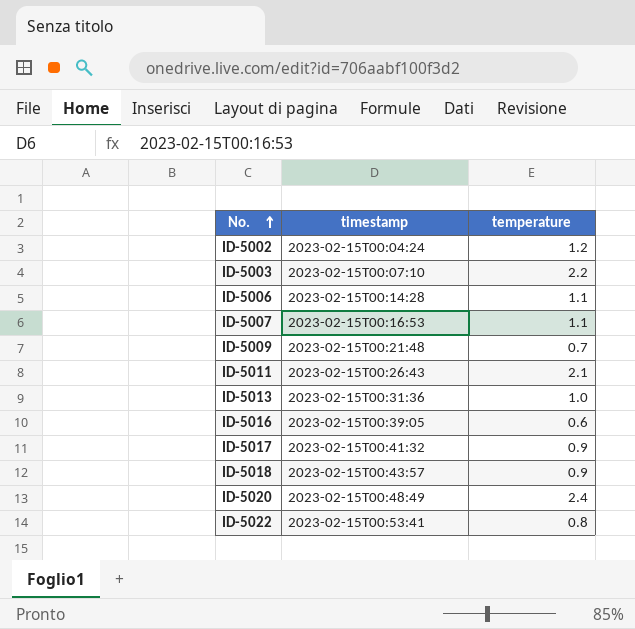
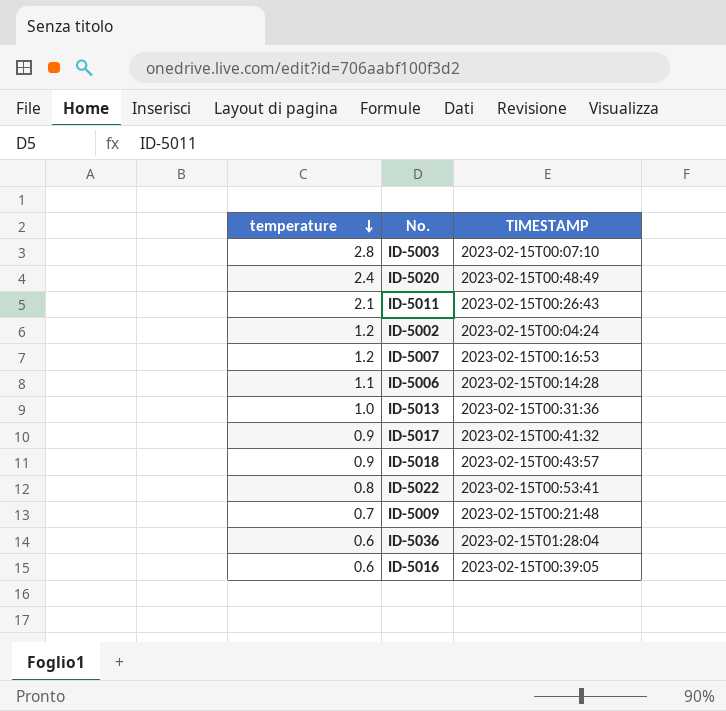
row order: No. ascending -> temperature descending
column temperature | position: 3 -> 1
column name: timestamp -> TIMESTAMP
ID-5003 | temperature: 2.2 -> 2.8
ID-5007 | temperature: 1.1 -> 1.2
row ID-5036: none -> 0.6 | 2023-02-15T01:28:04

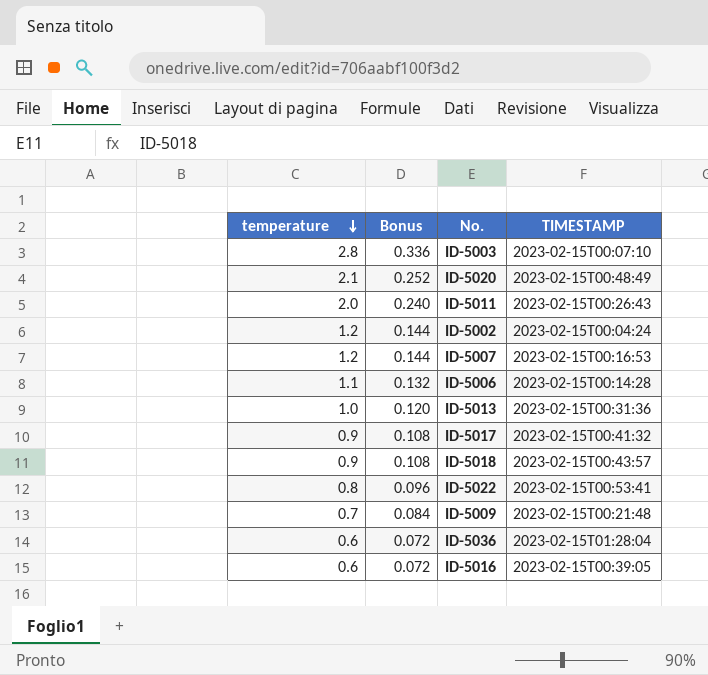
column Bonus | formula: none -> [temperature] * 0.12
ID-5020 | temperature: 2.4 -> 2.1
ID-5011 | temperature: 2.1 -> 2.0

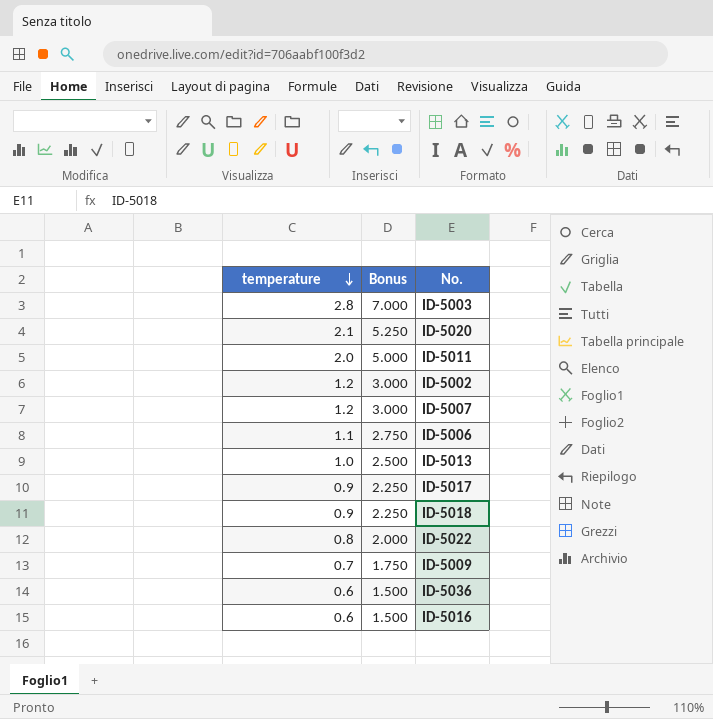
column TIMESTAMP | position: 4 -> none
column Bonus | formula: [temperature] * 0.12 -> [temperature] * 2.5

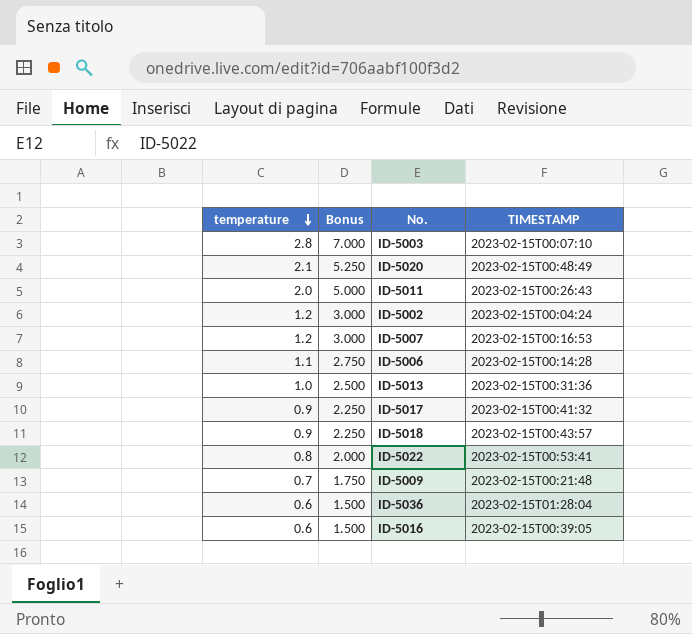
column TIMESTAMP | position: none -> 4

